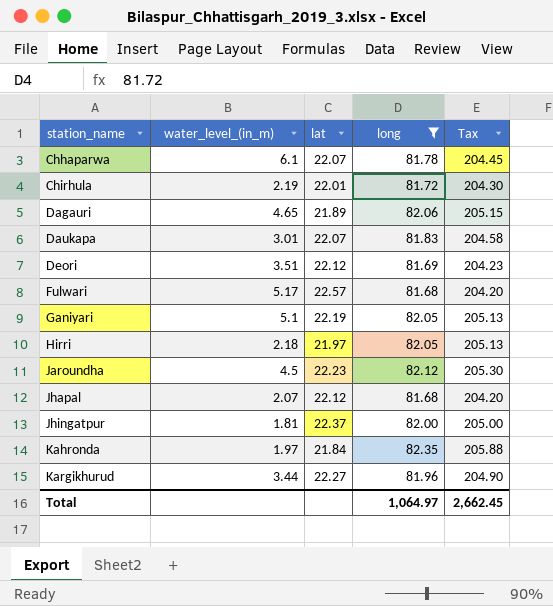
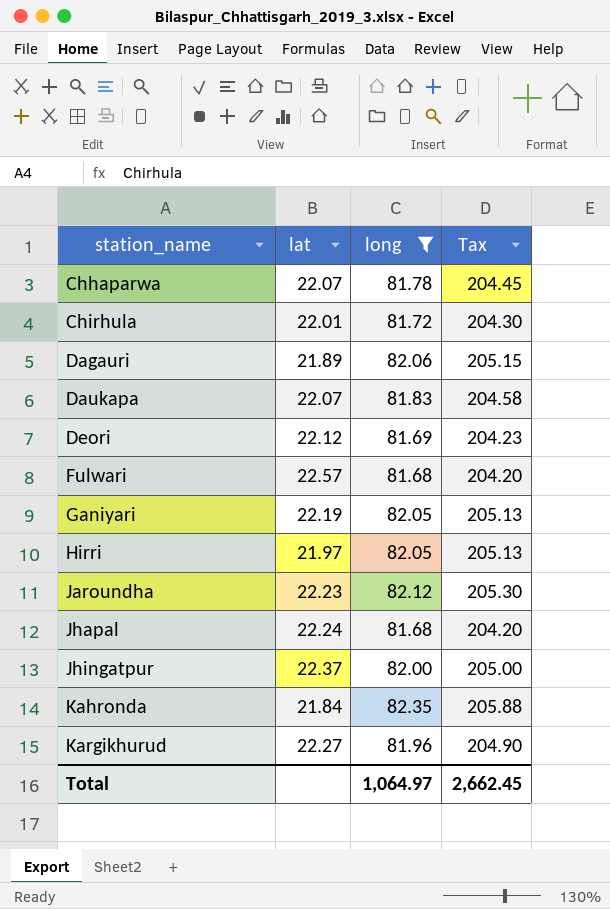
column water_level_(in_m) | position: 2 -> none
Jhapal | lat: 22.12 -> 22.24

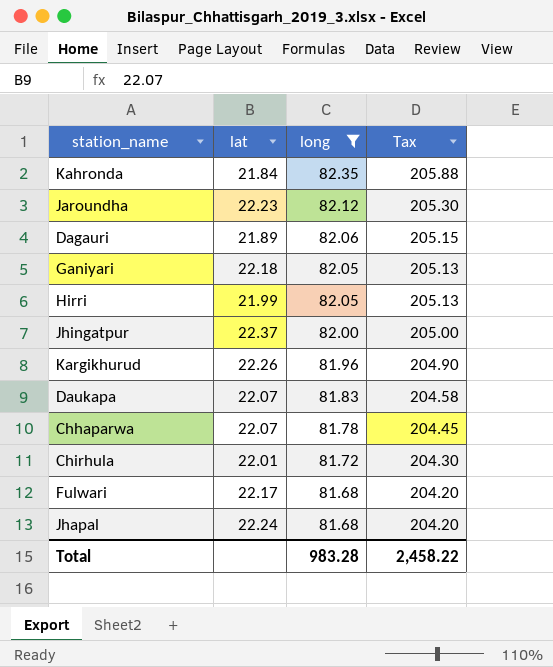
row order: station_name ascending -> long descending
row Deori: 22.12 | 81.69 | 204.23 -> none
Ganiyari | lat: 22.19 -> 22.18
Hirri | lat: 21.97 -> 21.99
Kargikhurud | lat: 22.27 -> 22.26
Fulwari | lat: 22.57 -> 22.17
Total | long: 1,064.97 -> 983.28
Total | Tax: 2,662.45 -> 2,458.22

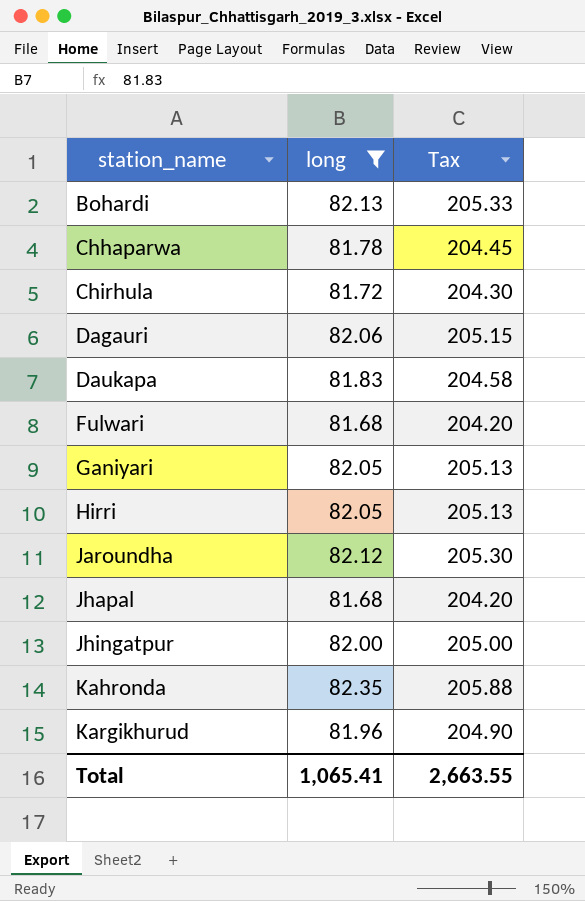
row order: long descending -> station_name ascending
column lat | position: 2 -> none
row Bohardi: none -> 82.13 | 205.33
Total | long: 983.28 -> 1,065.41
Total | Tax: 2,458.22 -> 2,663.55

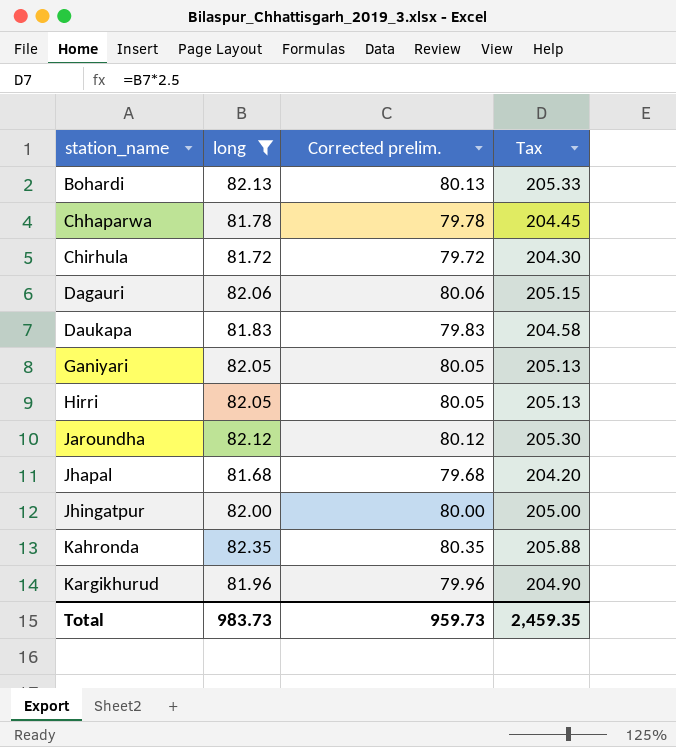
column Corrected prelim. | formula: none -> [long] - 2
row Fulwari: 81.68 | 204.20 -> none
Total | long: 1,065.41 -> 983.73
Total | Tax: 2,663.55 -> 2,459.35

